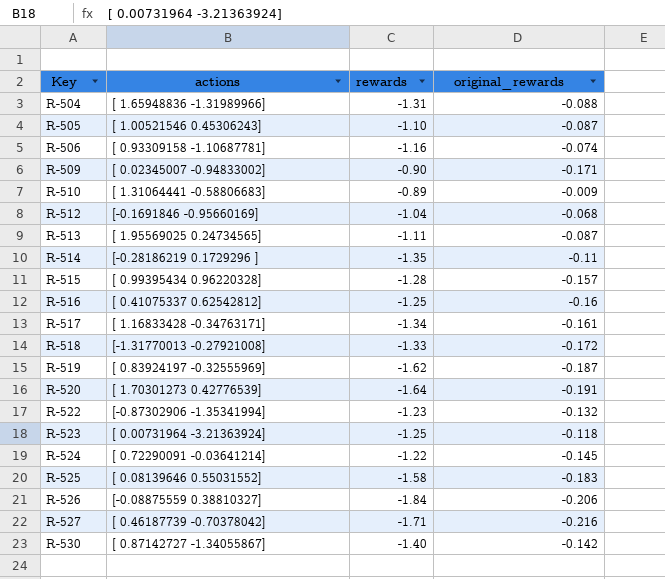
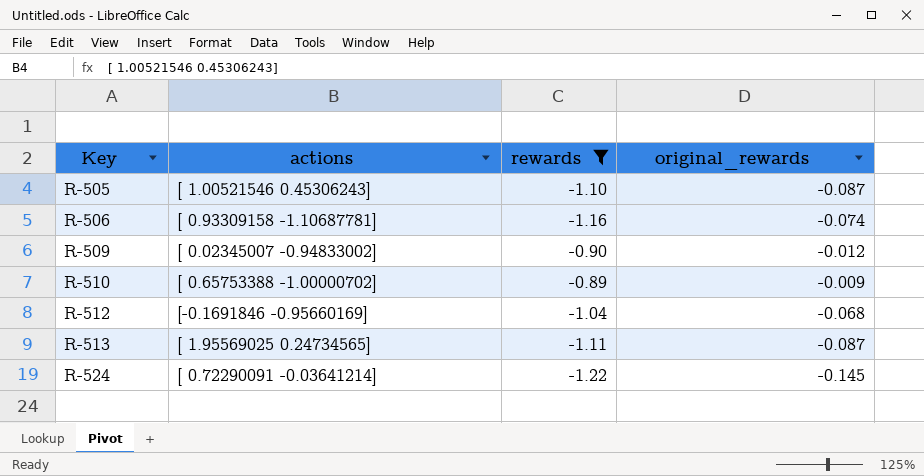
filter: none -> rewards >= -1.22
R-509 | original_rewards: -0.171 -> -0.012
R-510 | actions: [ 1.31064441 -0.58806683] -> [ 0.65753388 -1.00000702]

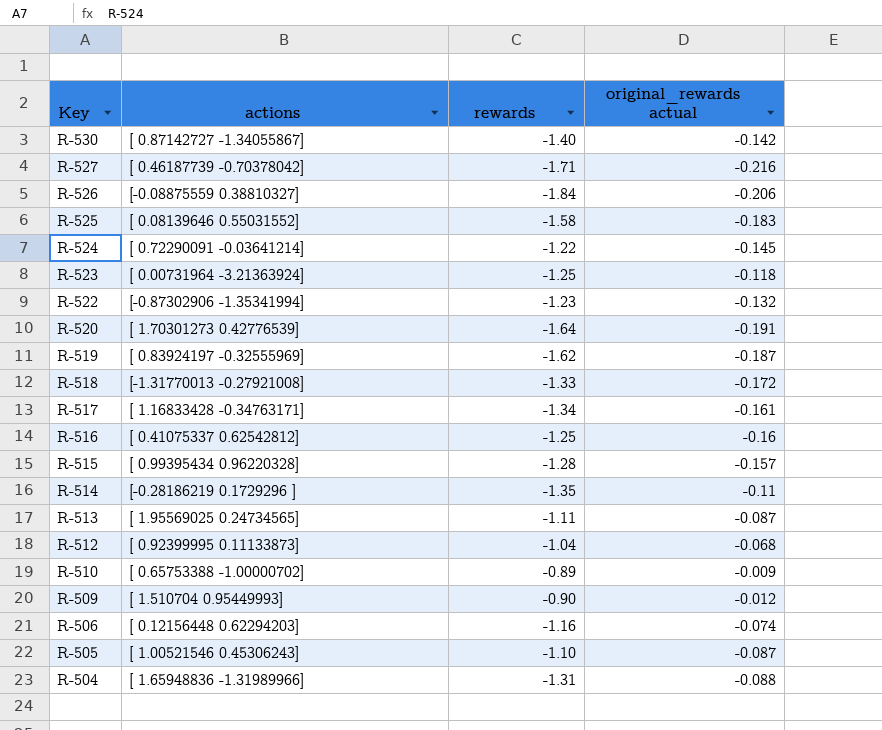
filter: rewards >= -1.22 -> none
row order: Key ascending -> Key descending
column name: original_rewards -> original_rewards actual
R-512 | actions: [-0.1691846 -0.95660169] -> [ 0.92399995 0.11133873]
R-509 | actions: [ 0.02345007 -0.94833002] -> [ 1.510704 0.95449993]
R-506 | actions: [ 0.93309158 -1.10687781] -> [ 0.12156448 0.62294203]

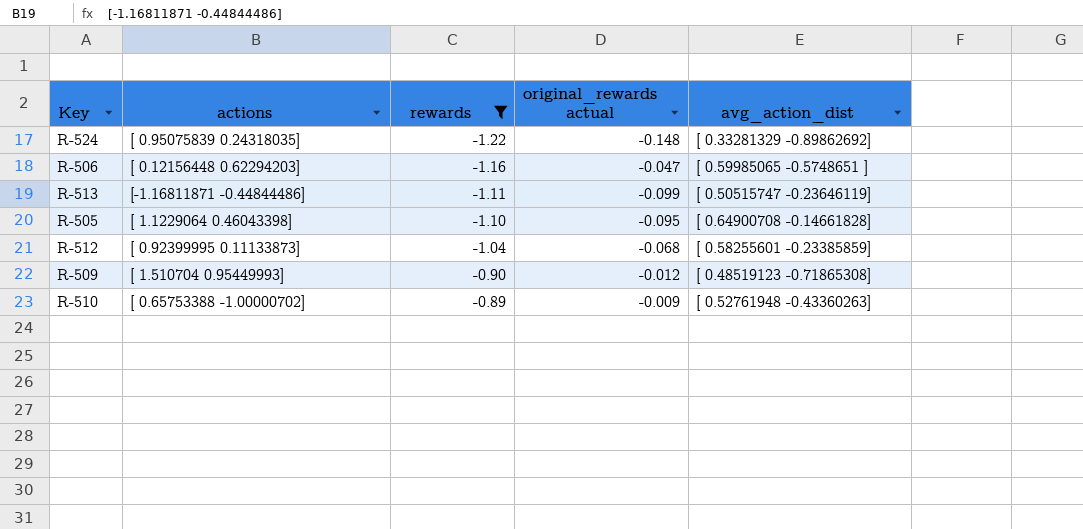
filter: none -> rewards >= -1.22
row order: Key descending -> rewards ascending
column avg_action_dist | position: none -> 5
R-524 | actions: [ 0.72290091 -0.03641214] -> [ 0.95075839 0.24318035]
R-524 | original_rewards actual: -0.145 -> -0.148
R-506 | original_rewards actual: -0.074 -> -0.047
R-513 | actions: [ 1.95569025 0.24734565] -> [-1.16811871 -0.44844486]
R-513 | original_rewards actual: -0.087 -> -0.099
R-505 | actions: [ 1.00521546 0.45306243] -> [ 1.1229064 0.46043398]
R-505 | original_rewards actual: -0.087 -> -0.095

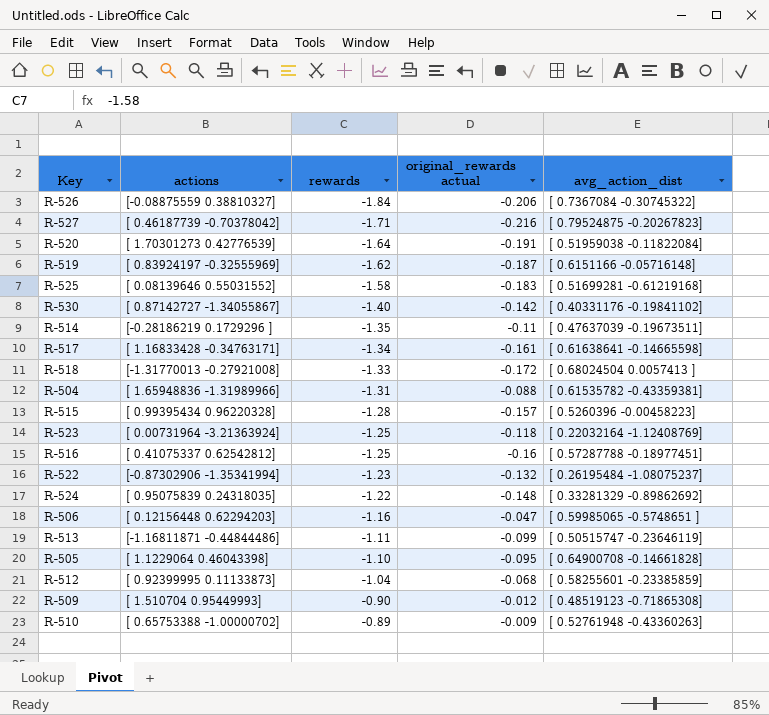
filter: rewards >= -1.22 -> none

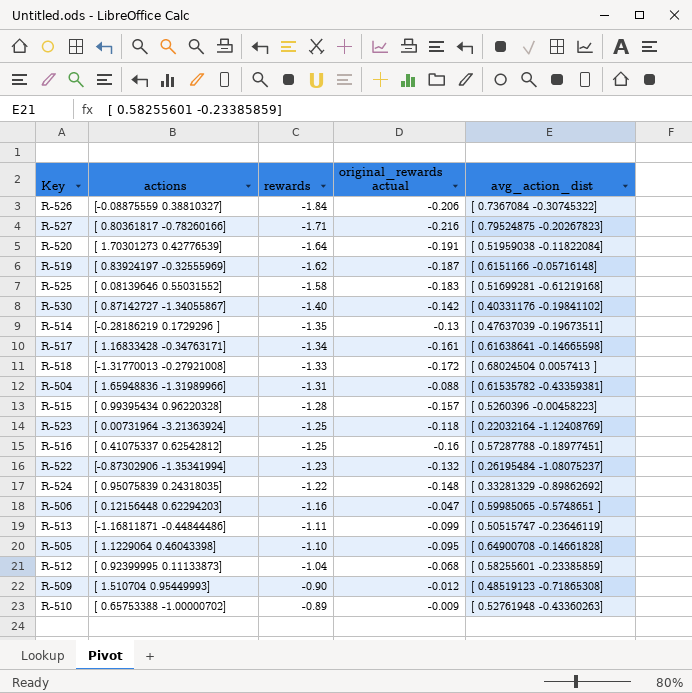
R-527 | actions: [ 0.46187739 -0.70378042] -> [ 0.80361817 -0.78260166]
R-514 | original_rewards actual: -0.11 -> -0.13

